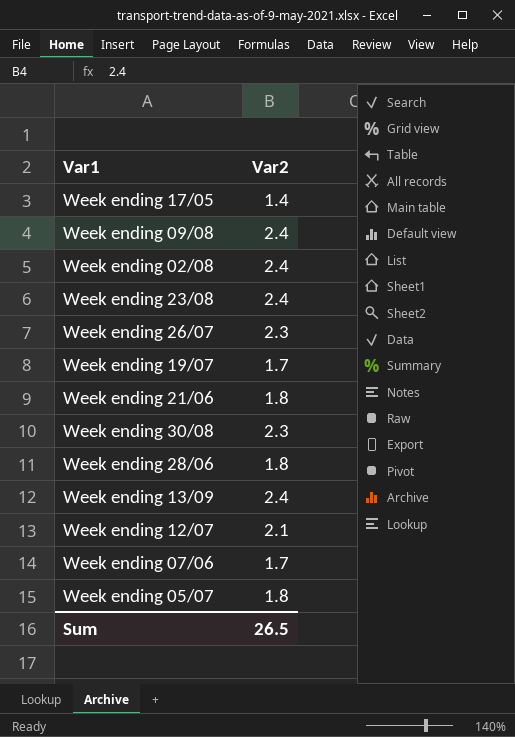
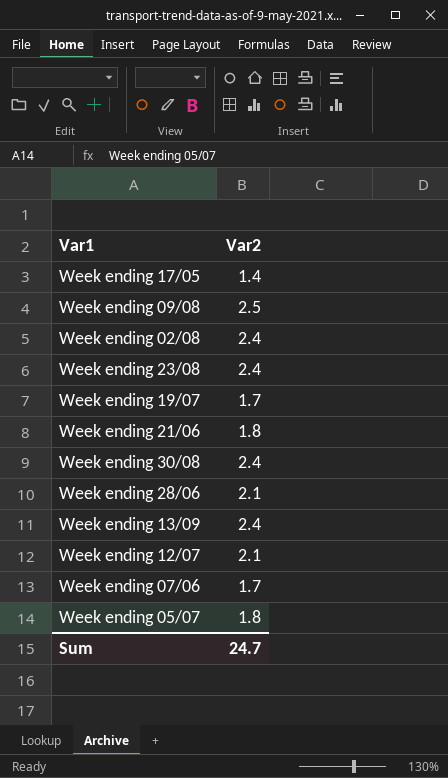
row Week ending 26/07: 2.3 -> none
Week ending 09/08 | Var2: 2.4 -> 2.5
Week ending 30/08 | Var2: 2.3 -> 2.4
Week ending 28/06 | Var2: 1.8 -> 2.1
Sum | Var2: 26.5 -> 24.7

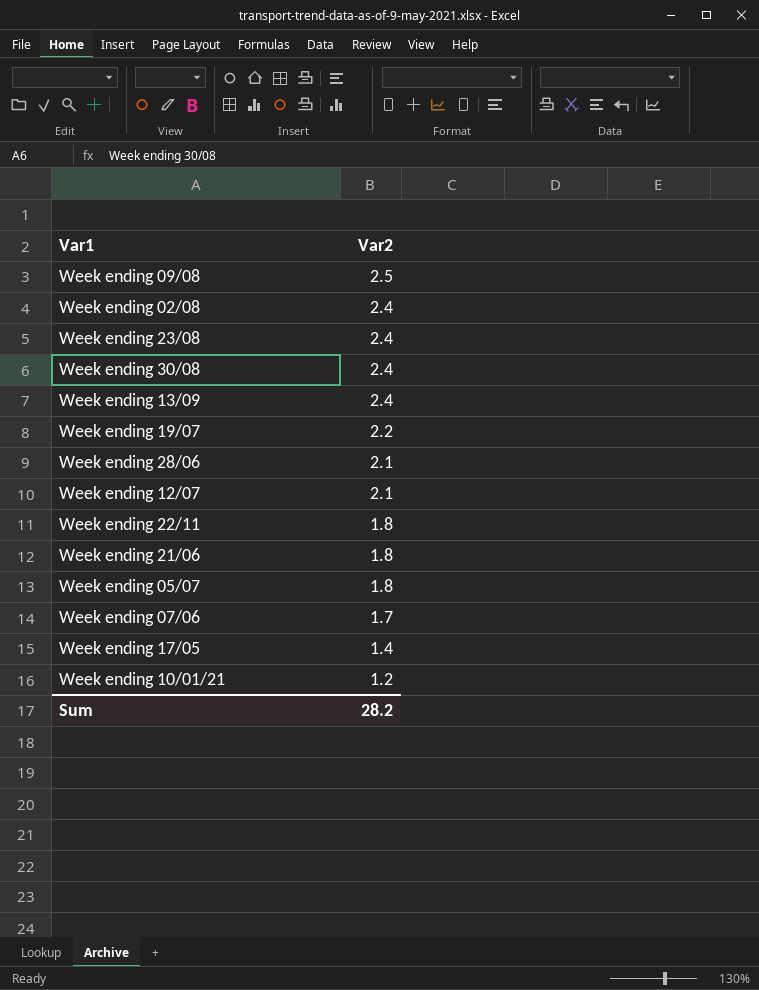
row order: none -> Var2 descending
Week ending 19/07 | Var2: 1.7 -> 2.2
row Week ending 22/11: none -> 1.8
row Week ending 10/01/21: none -> 1.2
Sum | Var2: 24.7 -> 28.2

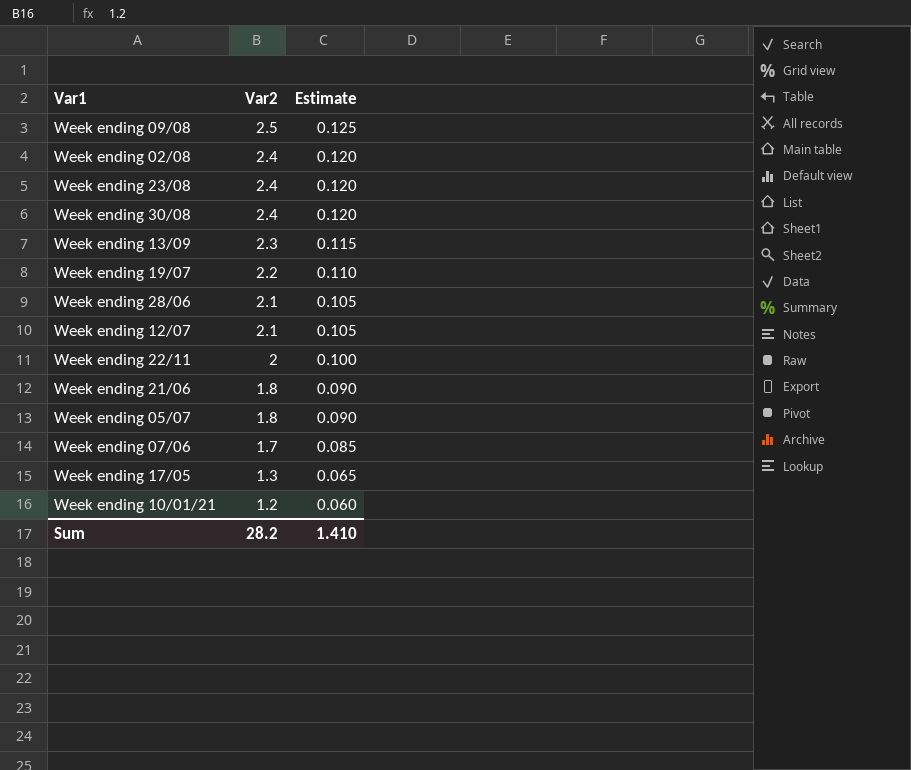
column Estimate | formula: none -> [Var2] * 0.05
Week ending 13/09 | Var2: 2.4 -> 2.3
Week ending 22/11 | Var2: 1.8 -> 2
Week ending 17/05 | Var2: 1.4 -> 1.3

